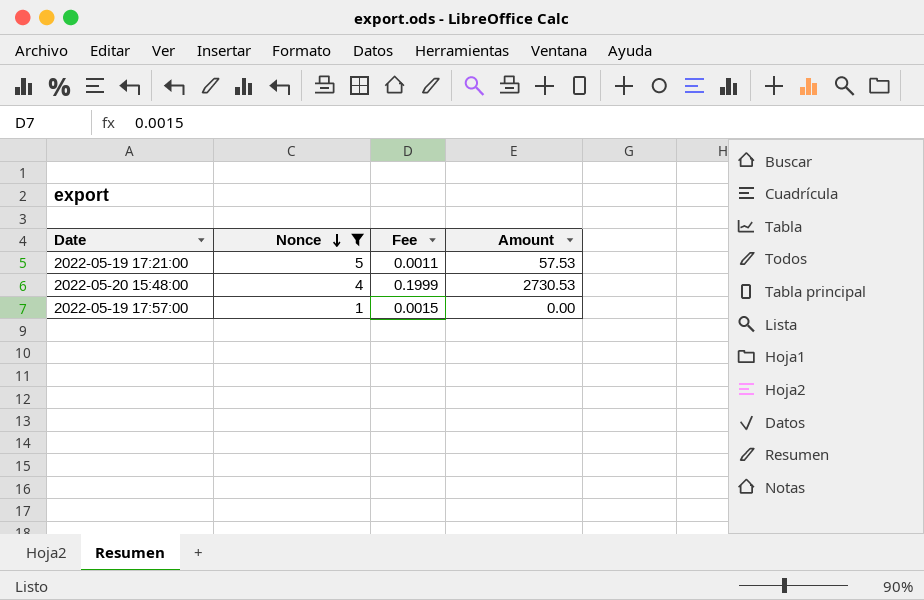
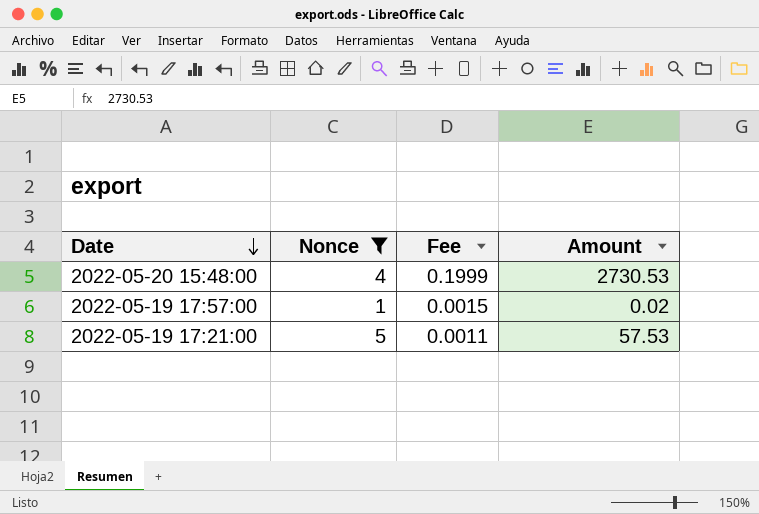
row order: Nonce descending -> Date descending
2022-05-19 17:57:00 | Amount: 0.00 -> 0.02

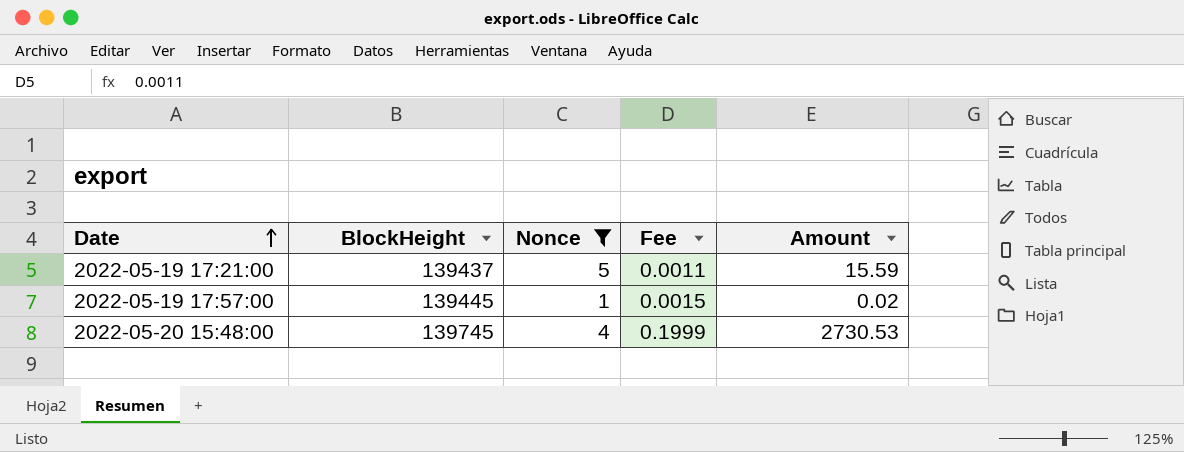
row order: Date descending -> Date ascending
column BlockHeight | position: none -> 2
2022-05-19 17:21:00 | Amount: 57.53 -> 15.59

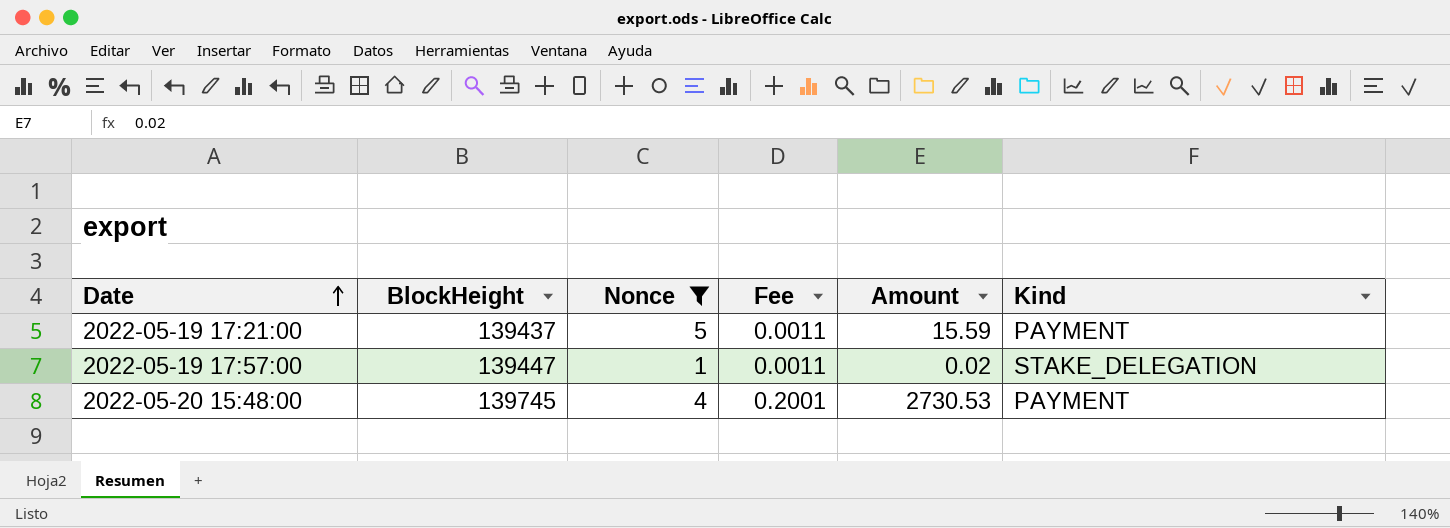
column Kind | position: none -> 6
2022-05-19 17:57:00 | BlockHeight: 139445 -> 139447
2022-05-19 17:57:00 | Fee: 0.0015 -> 0.0011
2022-05-20 15:48:00 | Fee: 0.1999 -> 0.2001

